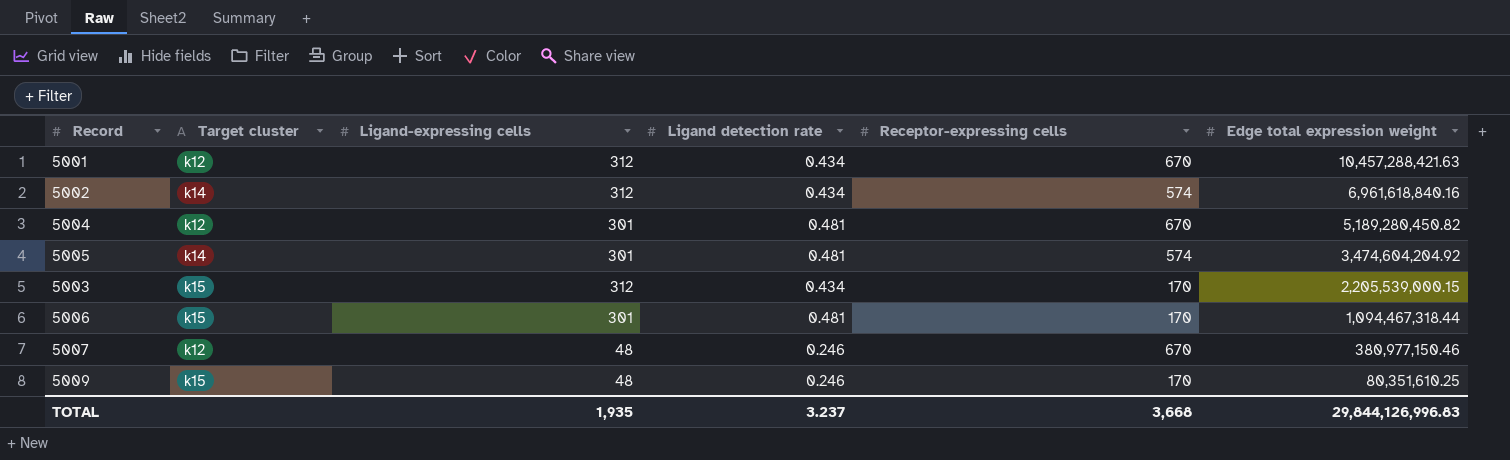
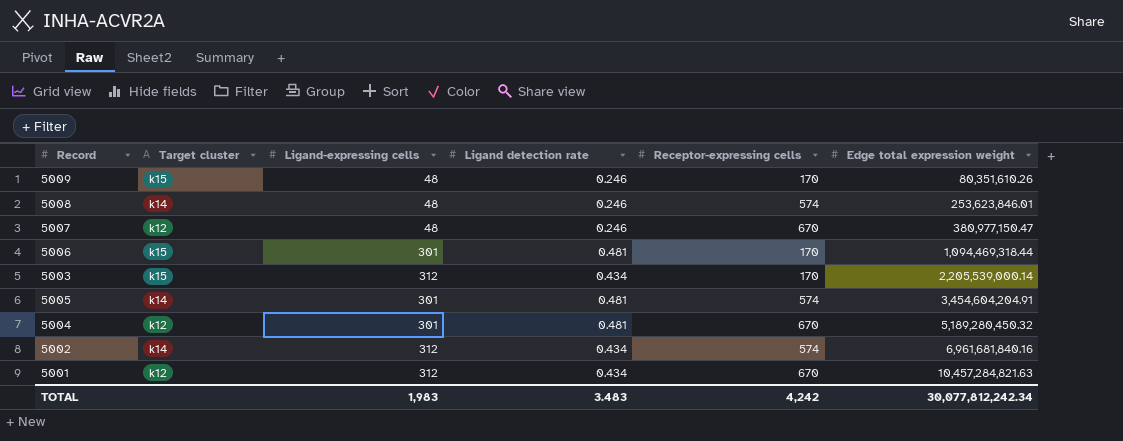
row order: Edge total expression weight descending -> Edge total expression weight ascending
5009 | Edge total expression weight: 80,351,610.25 -> 80,351,610.26
row 5008: none -> k14 | 48 | 0.246 | 574 | 253,623,846.01
5007 | Edge total expression weight: 380,977,150.46 -> 380,977,150.47
5006 | Edge total expression weight: 1,094,467,318.44 -> 1,094,469,318.44
5003 | Edge total expression weight: 2,205,539,000.15 -> 2,205,539,000.14
5005 | Edge total expression weight: 3,474,604,204.92 -> 3,454,604,204.91
5004 | Edge total expression weight: 5,189,280,450.82 -> 5,189,280,450.32
5002 | Edge total expression weight: 6,961,618,840.16 -> 6,961,681,840.16
5001 | Edge total expression weight: 10,457,288,421.63 -> 10,457,284,821.63
TOTAL | Ligand-expressing cells: 1,935 -> 1,983
TOTAL | Ligand detection rate: 3.237 -> 3.483
TOTAL | Receptor-expressing cells: 3,668 -> 4,242
TOTAL | Edge total expression weight: 29,844,126,996.83 -> 30,077,812,242.34

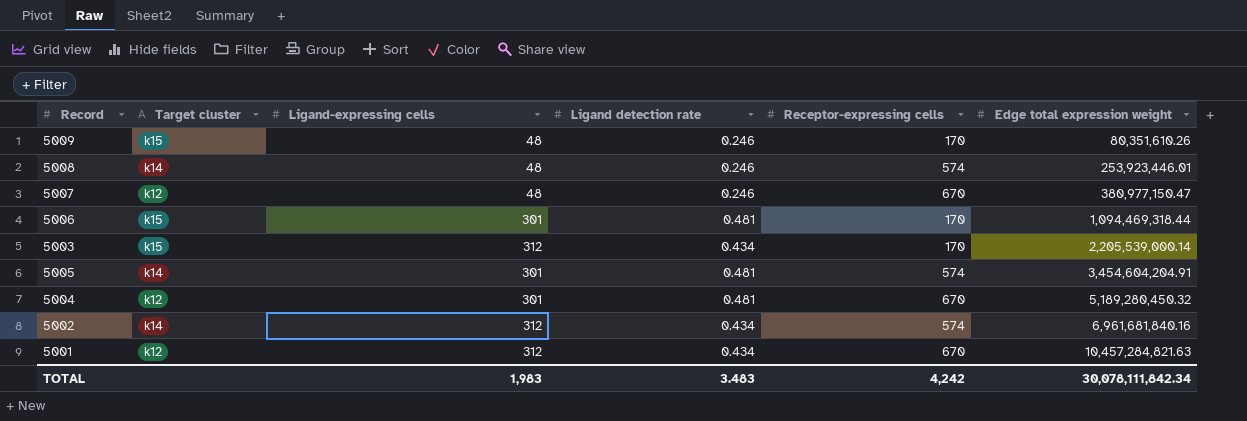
5008 | Edge total expression weight: 253,623,846.01 -> 253,923,446.01
TOTAL | Edge total expression weight: 30,077,812,242.34 -> 30,078,111,842.34

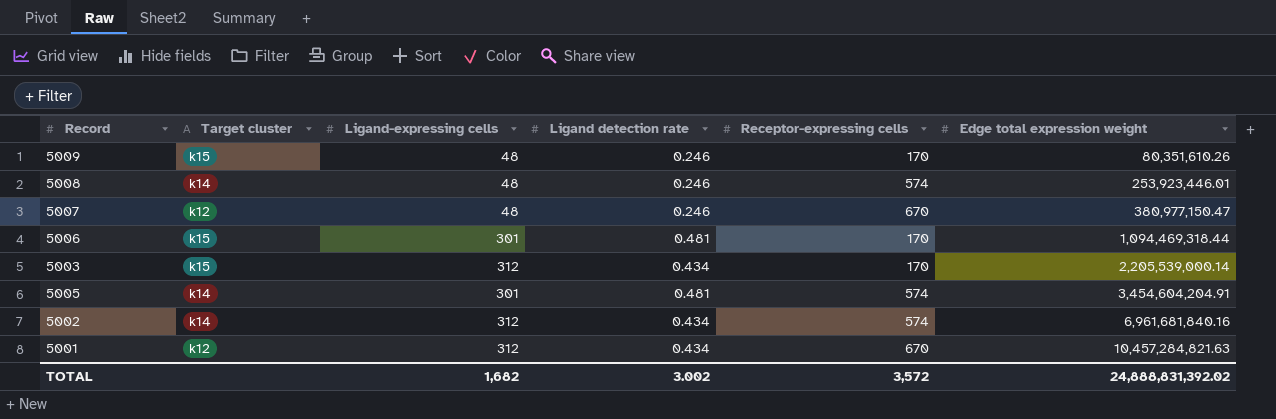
row 5004: k12 | 301 | 0.481 | 670 | 5,189,280,450.32 -> none
TOTAL | Ligand-expressing cells: 1,983 -> 1,682
TOTAL | Ligand detection rate: 3.483 -> 3.002
TOTAL | Receptor-expressing cells: 4,242 -> 3,572
TOTAL | Edge total expression weight: 30,078,111,842.34 -> 24,888,831,392.02

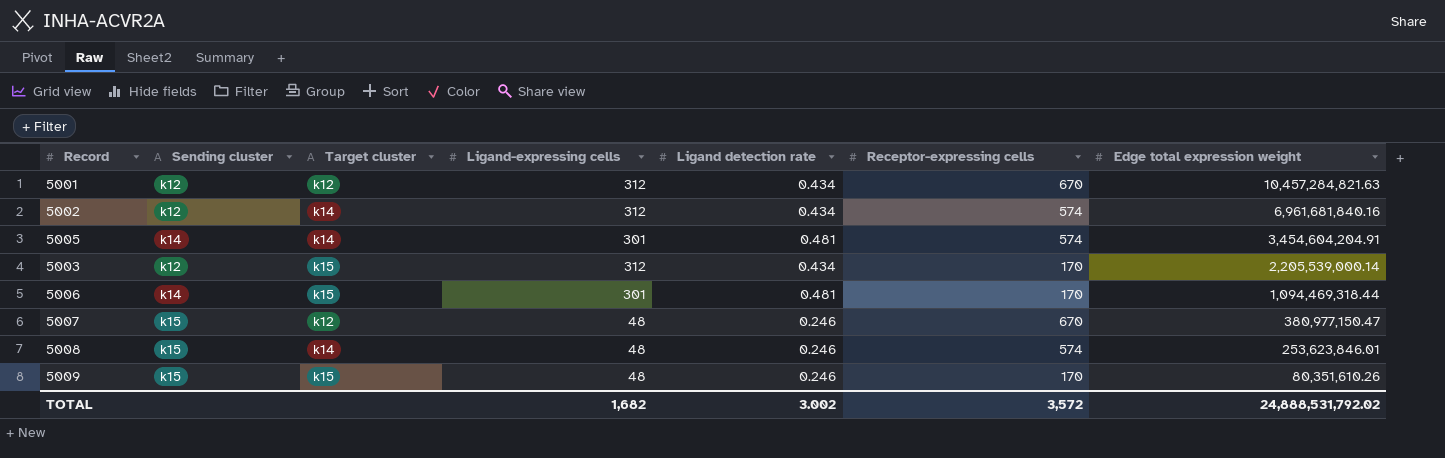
row order: Edge total expression weight ascending -> Edge total expression weight descending
column Sending cluster | position: none -> 2
5008 | Edge total expression weight: 253,923,446.01 -> 253,623,846.01
TOTAL | Edge total expression weight: 24,888,831,392.02 -> 24,888,531,792.02

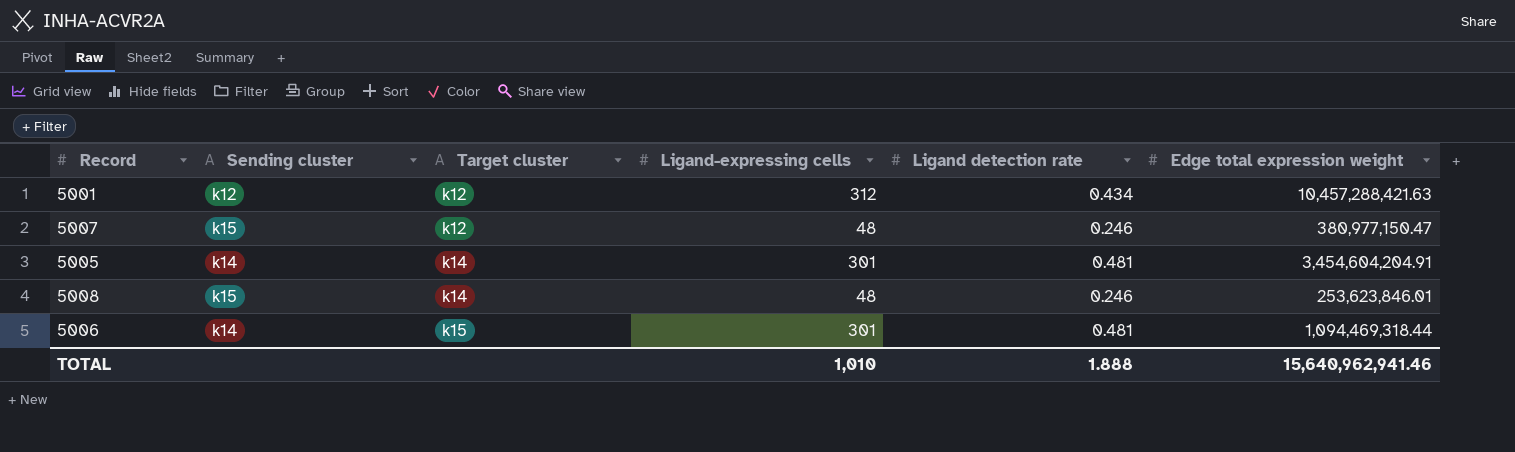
row order: Edge total expression weight descending -> Target cluster ascending
column Receptor-expressing cells | position: 6 -> none
row 5002: k12 | k14 | 312 | 0.434 | 574 | 6,961,681,840.16 -> none
row 5003: k12 | k15 | 312 | 0.434 | 170 | 2,205,539,000.14 -> none
row 5009: k15 | k15 | 48 | 0.246 | 170 | 80,351,610.26 -> none
5001 | Edge total expression weight: 10,457,284,821.63 -> 10,457,288,421.63
TOTAL | Ligand-expressing cells: 1,682 -> 1,010
TOTAL | Ligand detection rate: 3.002 -> 1.888
TOTAL | Edge total expression weight: 24,888,531,792.02 -> 15,640,962,941.46

